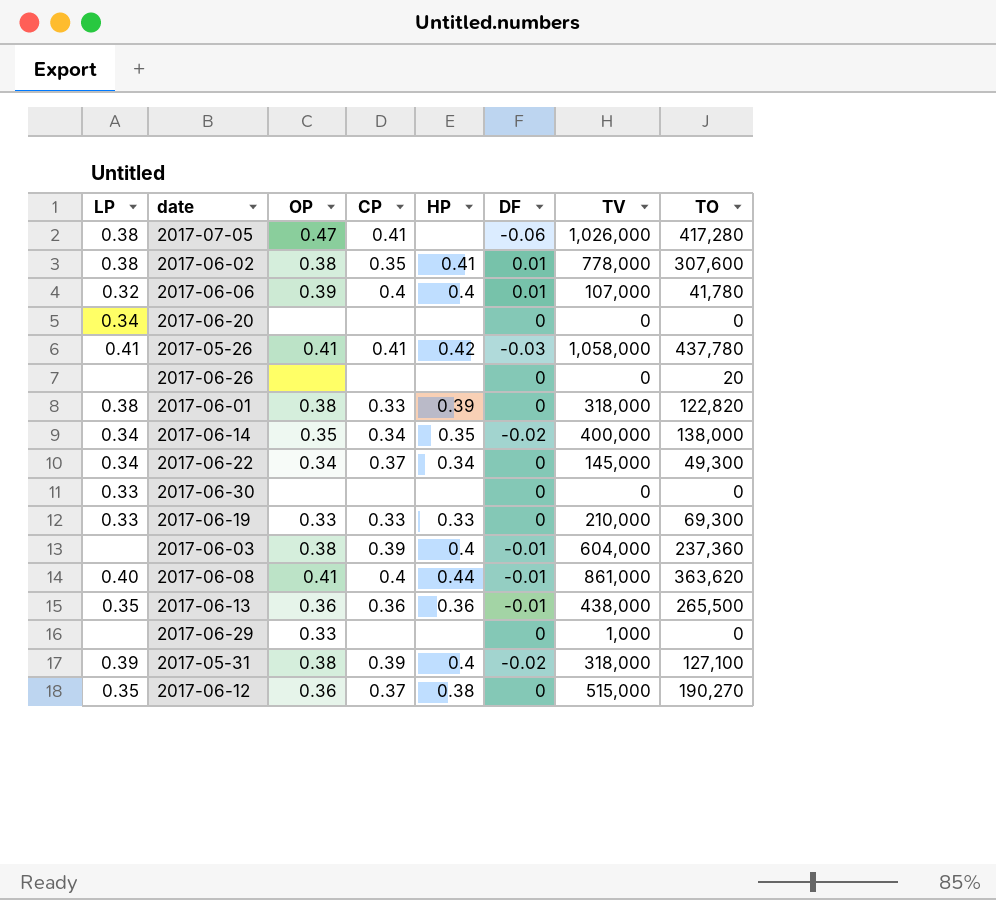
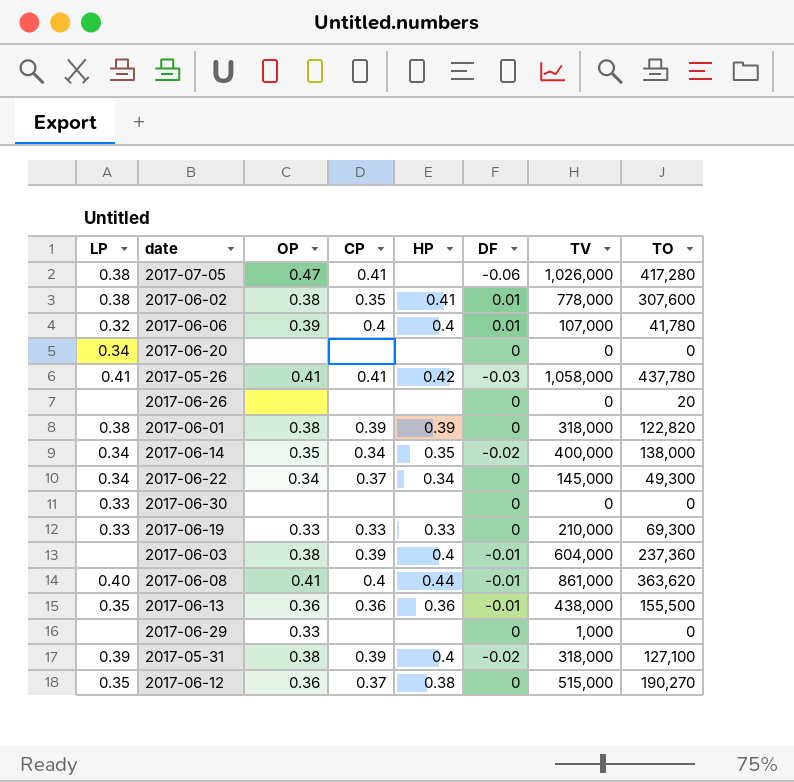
2017-06-01 | CP: 0.33 -> 0.39
2017-06-13 | TO: 265,500 -> 155,500

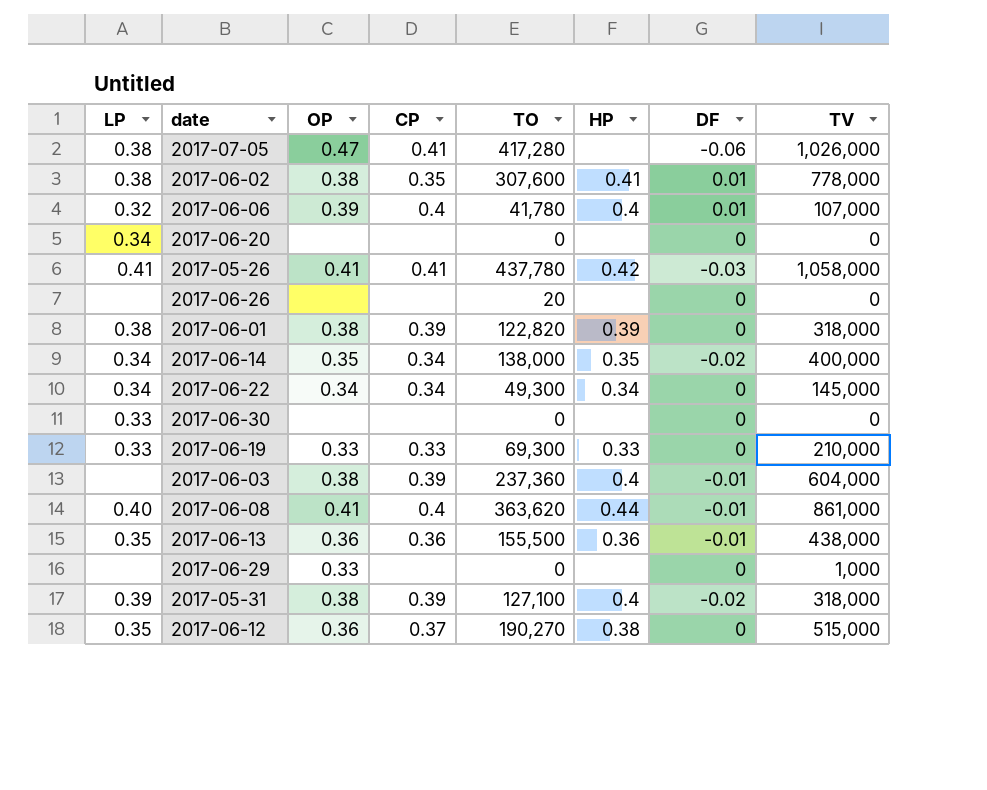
column TO | position: 8 -> 5
2017-06-22 | CP: 0.37 -> 0.34

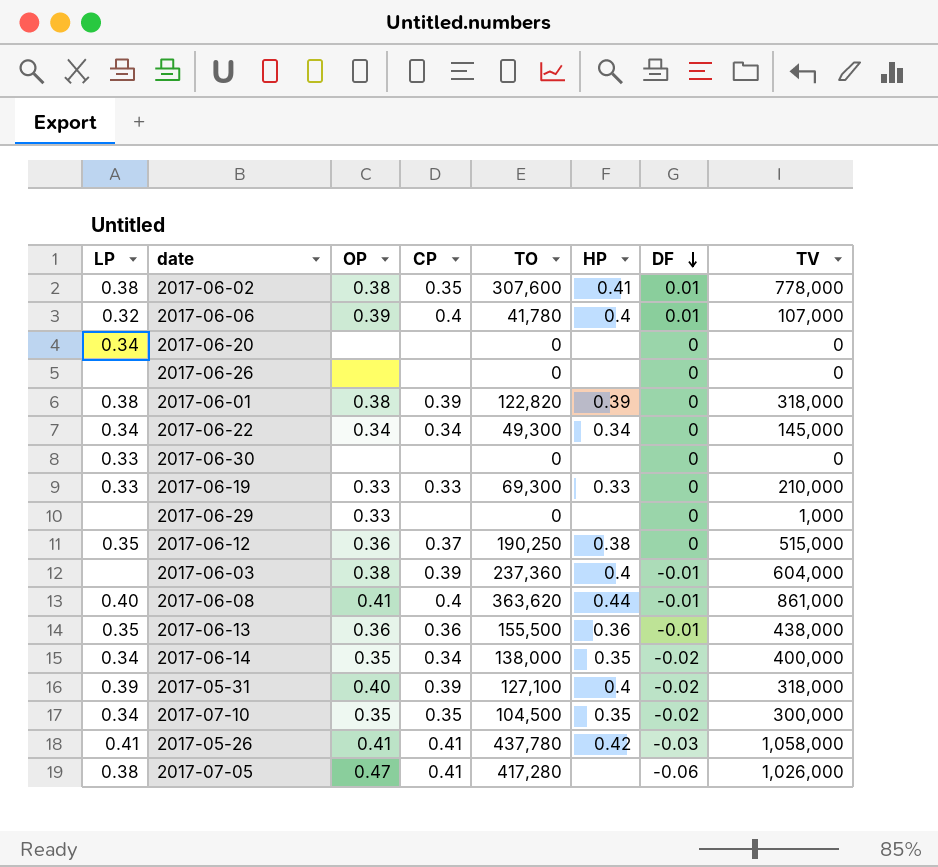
row order: none -> DF descending
2017-06-26 | TO: 20 -> 0
2017-06-12 | TO: 190,270 -> 190,250
2017-05-31 | OP: 0.38 -> 0.40
row 2017-07-10: none -> 0.34 | 0.35 | 0.35 | 104,500 | 0.35 | -0.02 | 300,000

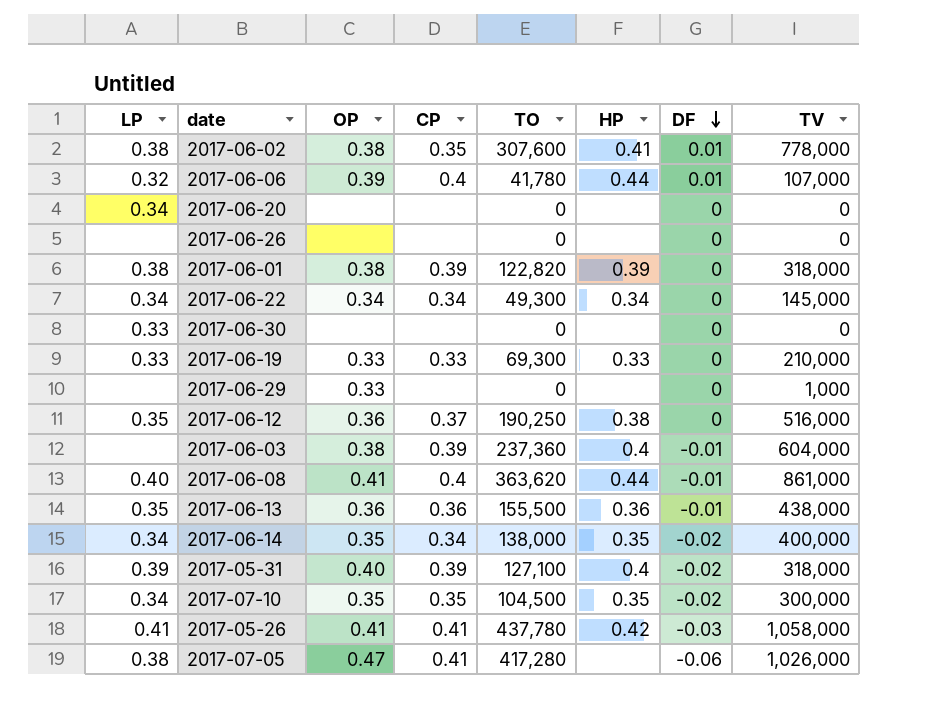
2017-06-06 | HP: 0.4 -> 0.44
2017-06-12 | TV: 515,000 -> 516,000

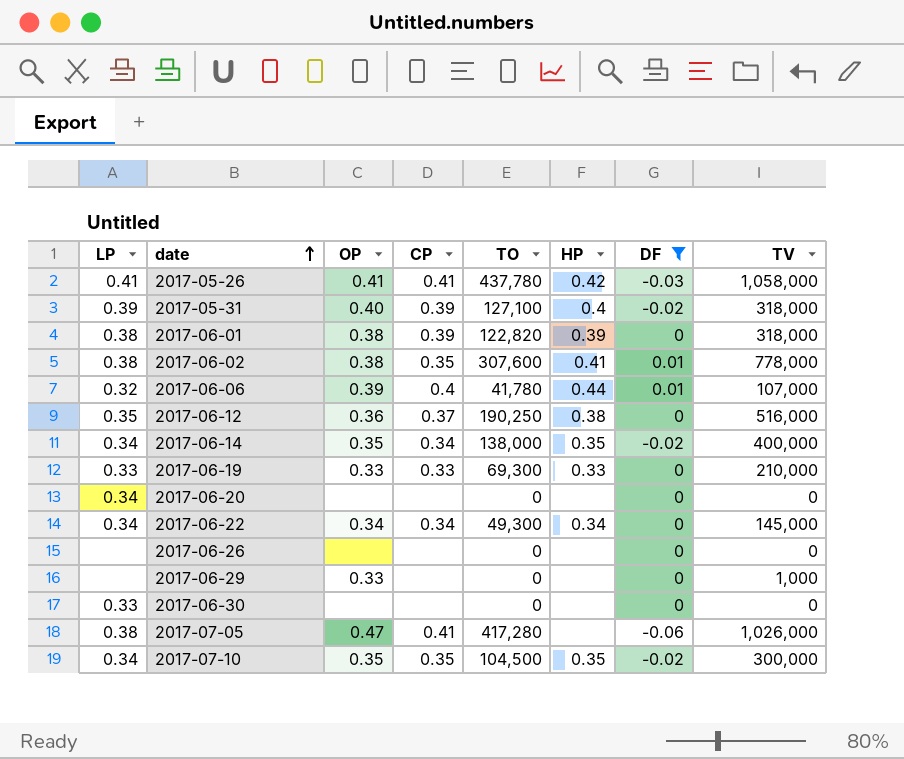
filter: none -> DF != -0.01
row order: DF descending -> date ascending

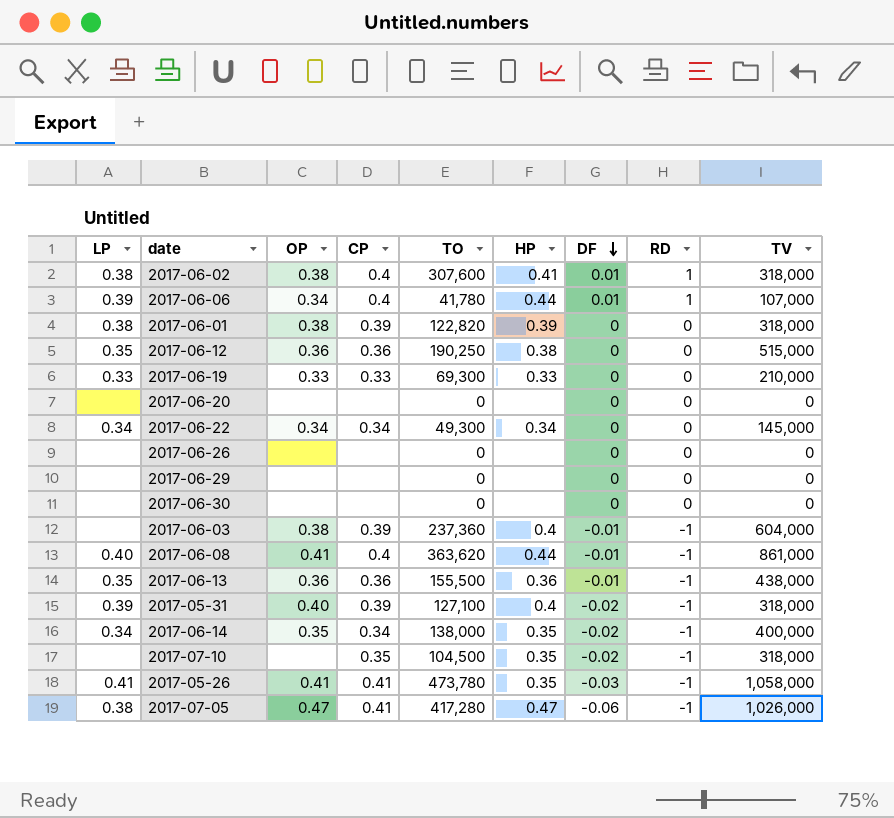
filter: DF != -0.01 -> none
row order: date ascending -> DF descending
column RD | position: none -> 8
2017-06-02 | CP: 0.35 -> 0.4
2017-06-02 | TV: 778,000 -> 318,000
2017-06-06 | LP: 0.32 -> 0.39
2017-06-06 | OP: 0.39 -> 0.34
2017-06-12 | CP: 0.37 -> 0.36
2017-06-12 | TV: 516,000 -> 515,000
2017-06-20 | LP: 0.34 -> none
2017-06-29 | OP: 0.33 -> none
2017-06-29 | TV: 1,000 -> 0
2017-06-30 | LP: 0.33 -> none
2017-07-10 | LP: 0.34 -> none
2017-07-10 | OP: 0.35 -> none
2017-07-10 | TV: 300,000 -> 318,000
2017-05-26 | TO: 437,780 -> 473,780
2017-05-26 | HP: 0.42 -> 0.35
2017-07-05 | HP: none -> 0.47

